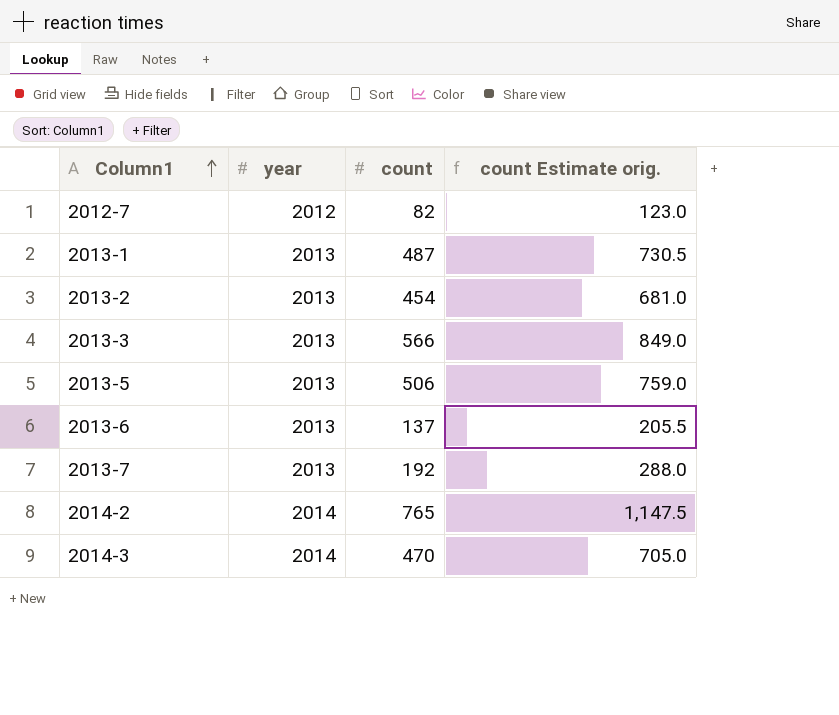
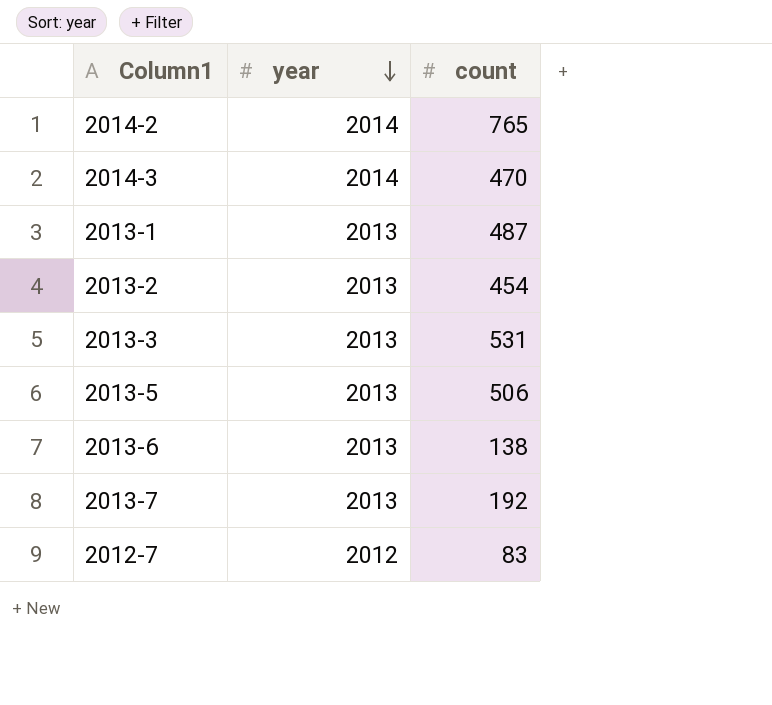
row order: Column1 ascending -> year descending
column count Estimate orig. | formula: [count] * 1.5 -> none
2013-3 | count: 566 -> 531
2013-6 | count: 137 -> 138
2012-7 | count: 82 -> 83

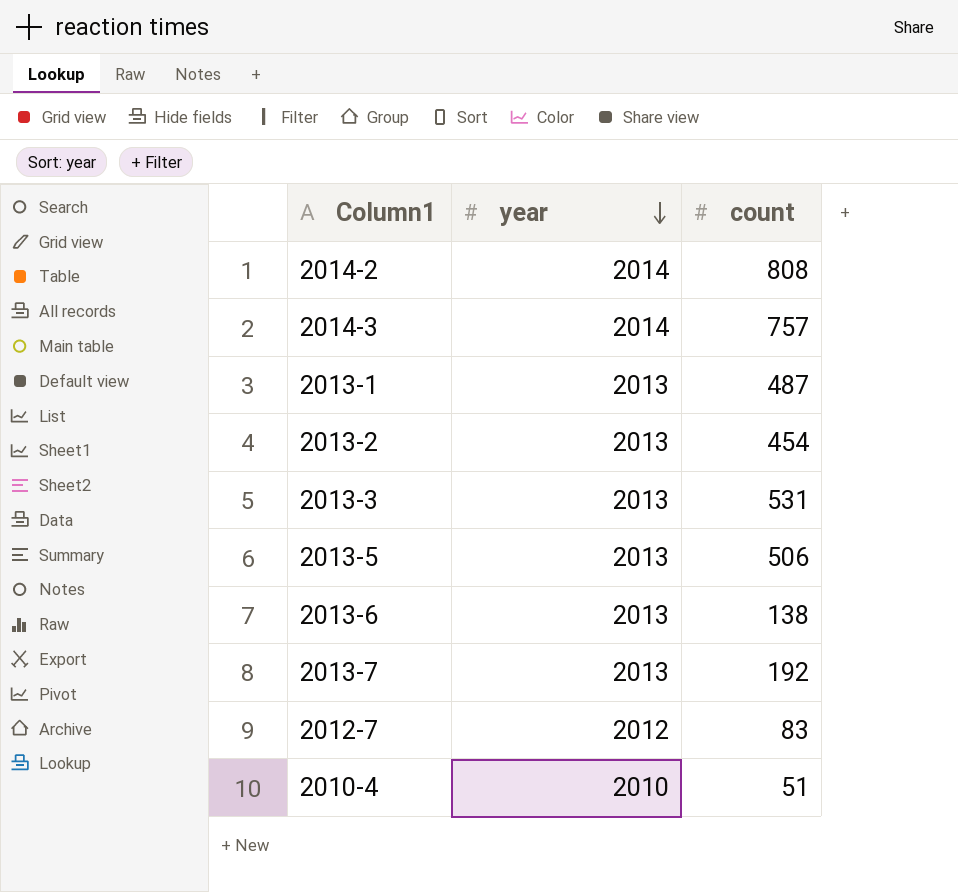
2014-2 | count: 765 -> 808
2014-3 | count: 470 -> 757
row 2010-4: none -> 2010 | 51

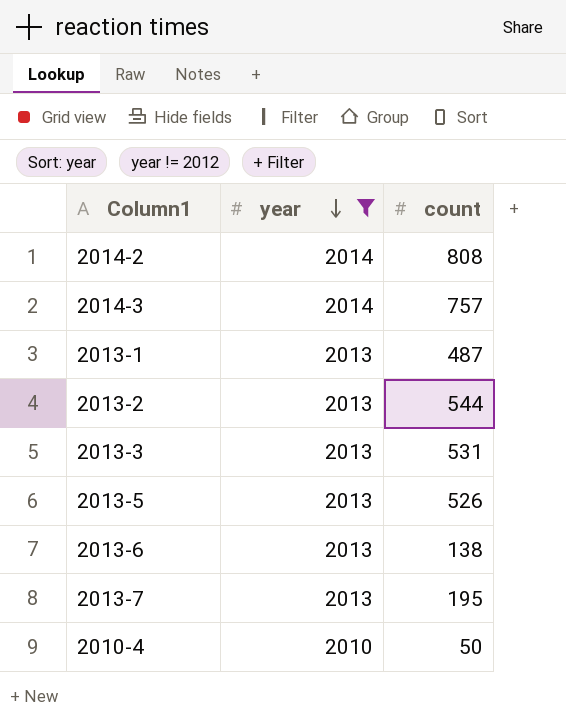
filter: none -> year != 2012
2013-2 | count: 454 -> 544
2013-5 | count: 506 -> 526
2013-7 | count: 192 -> 195
2010-4 | count: 51 -> 50

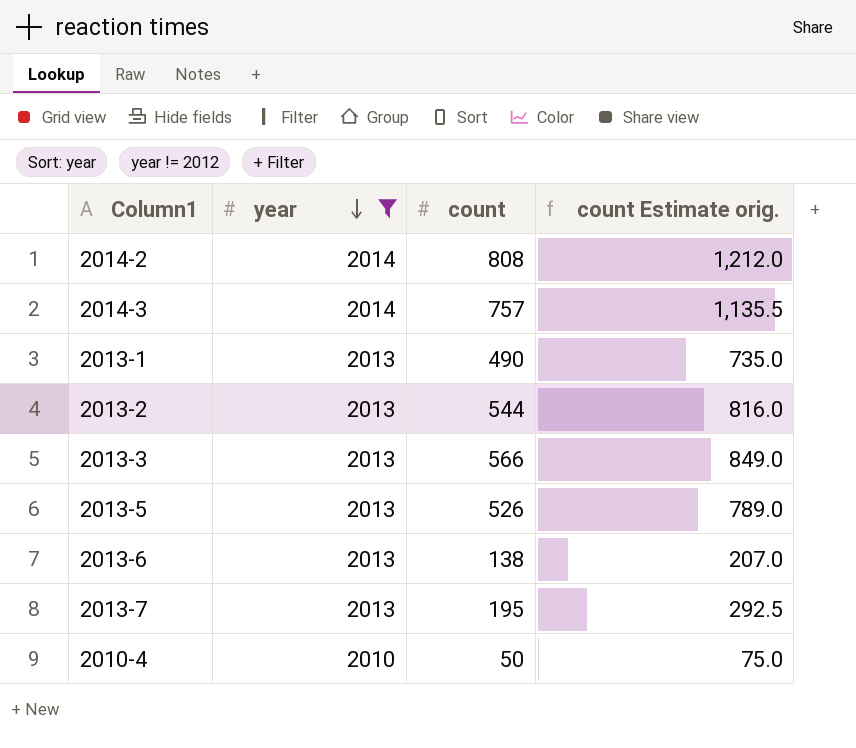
column count Estimate orig. | formula: none -> [count] * 1.5
2013-1 | count: 487 -> 490
2013-3 | count: 531 -> 566

